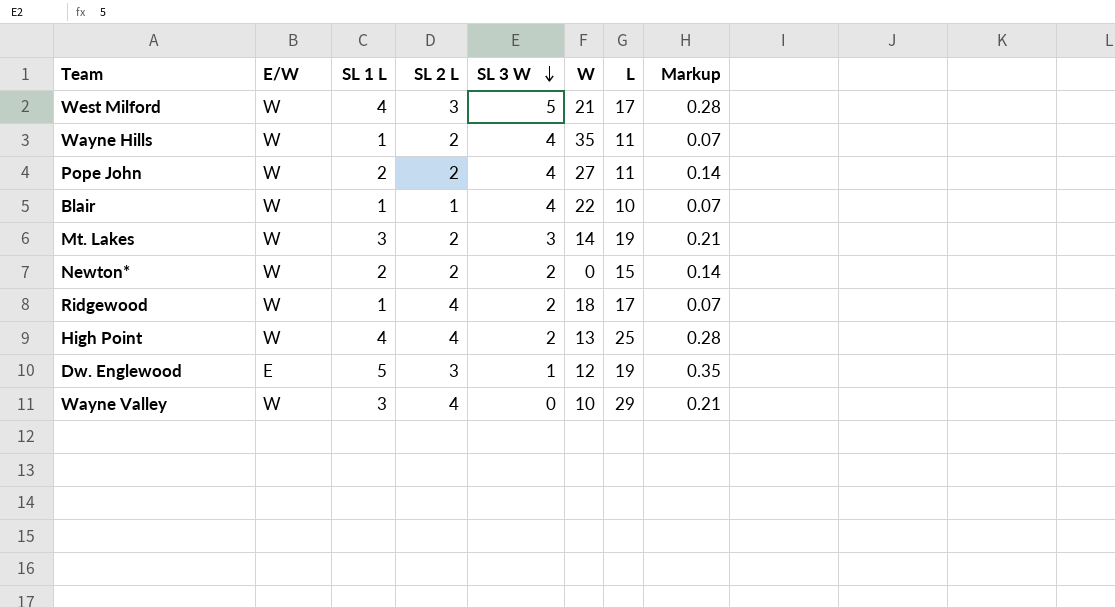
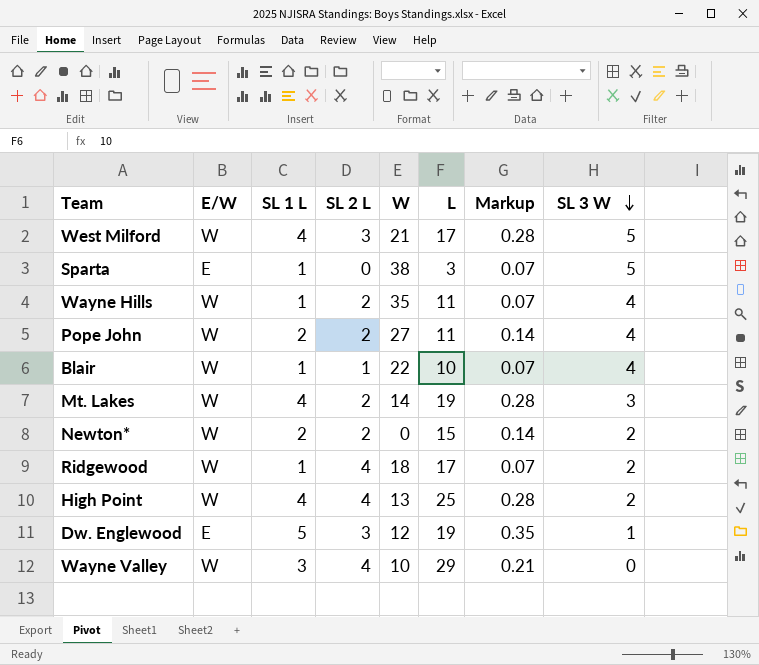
column SL 3 W | position: 5 -> 8
row Sparta: none -> E | 1 | 0 | 38 | 3 | 0.07 | 5
Mt. Lakes | SL 1 L: 3 -> 4
Mt. Lakes | Markup: 0.21 -> 0.28

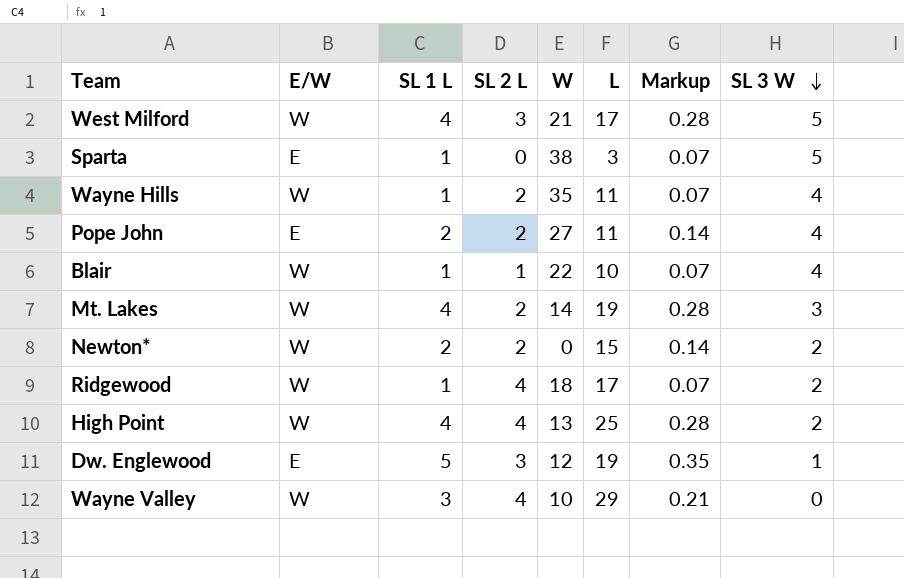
Pope John | E/W: W -> E

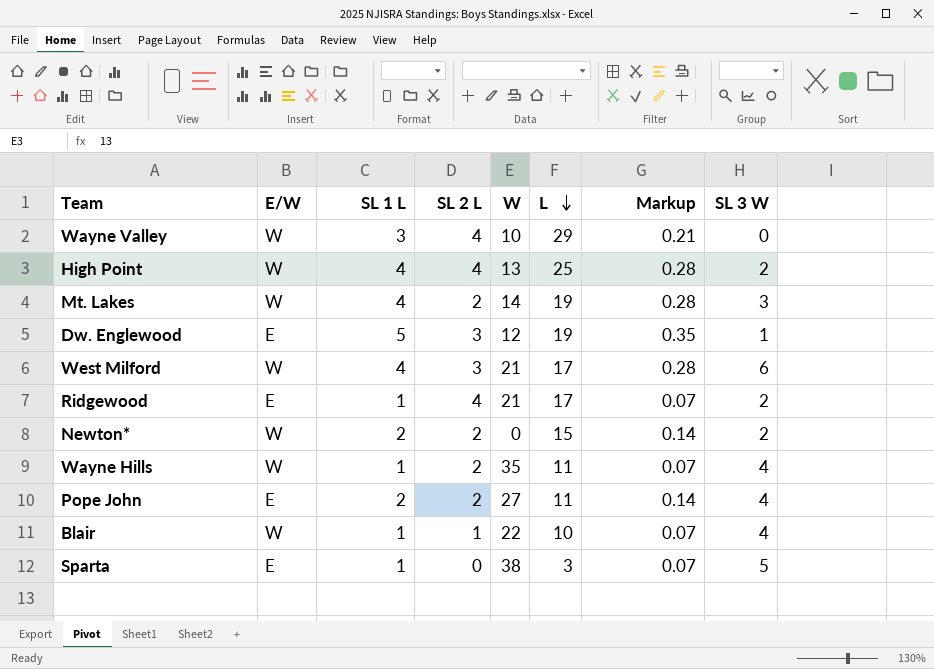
row order: SL 3 W descending -> L descending
West Milford | SL 3 W: 5 -> 6
Ridgewood | E/W: W -> E
Ridgewood | W: 18 -> 21

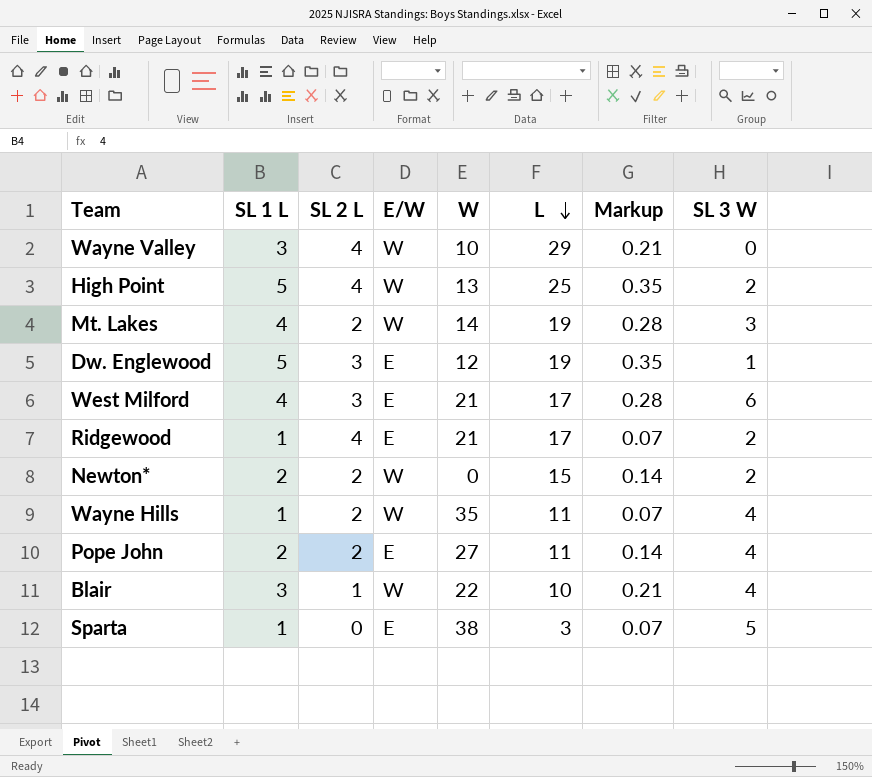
column E/W | position: 2 -> 4
High Point | SL 1 L: 4 -> 5
High Point | Markup: 0.28 -> 0.35
West Milford | E/W: W -> E
Blair | SL 1 L: 1 -> 3
Blair | Markup: 0.07 -> 0.21

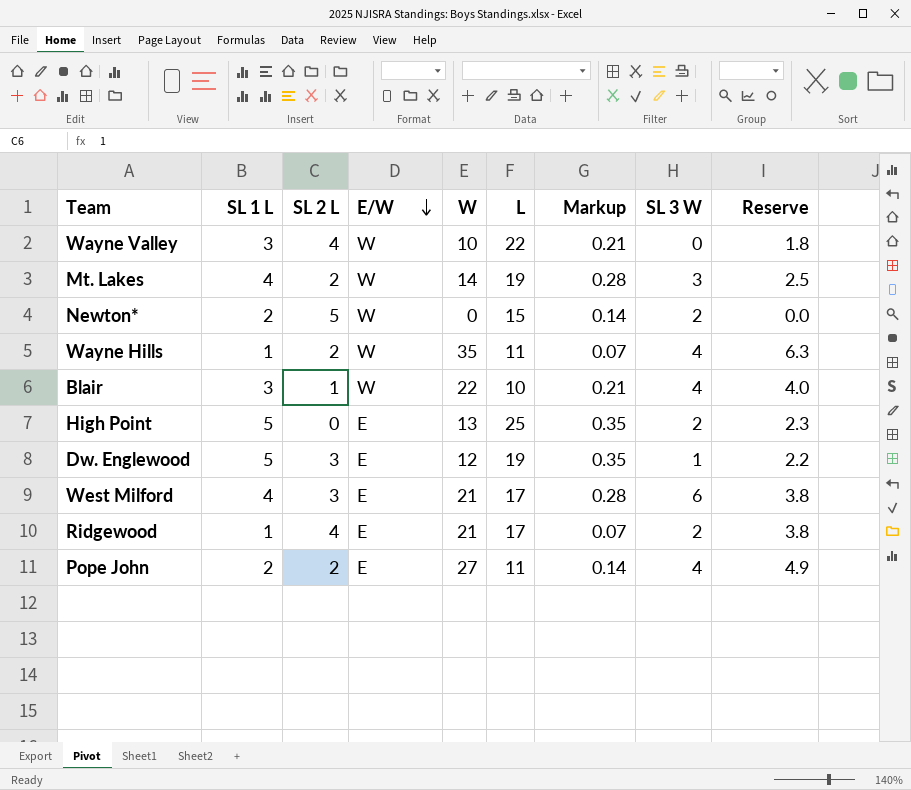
row order: L descending -> E/W descending
column Reserve | formula: none -> [W] * 0.18
row Sparta: 1 | 0 | E | 38 | 3 | 0.07 | 5 -> none
Wayne Valley | L: 29 -> 22
Newton* | SL 2 L: 2 -> 5
High Point | SL 2 L: 4 -> 0
High Point | E/W: W -> E

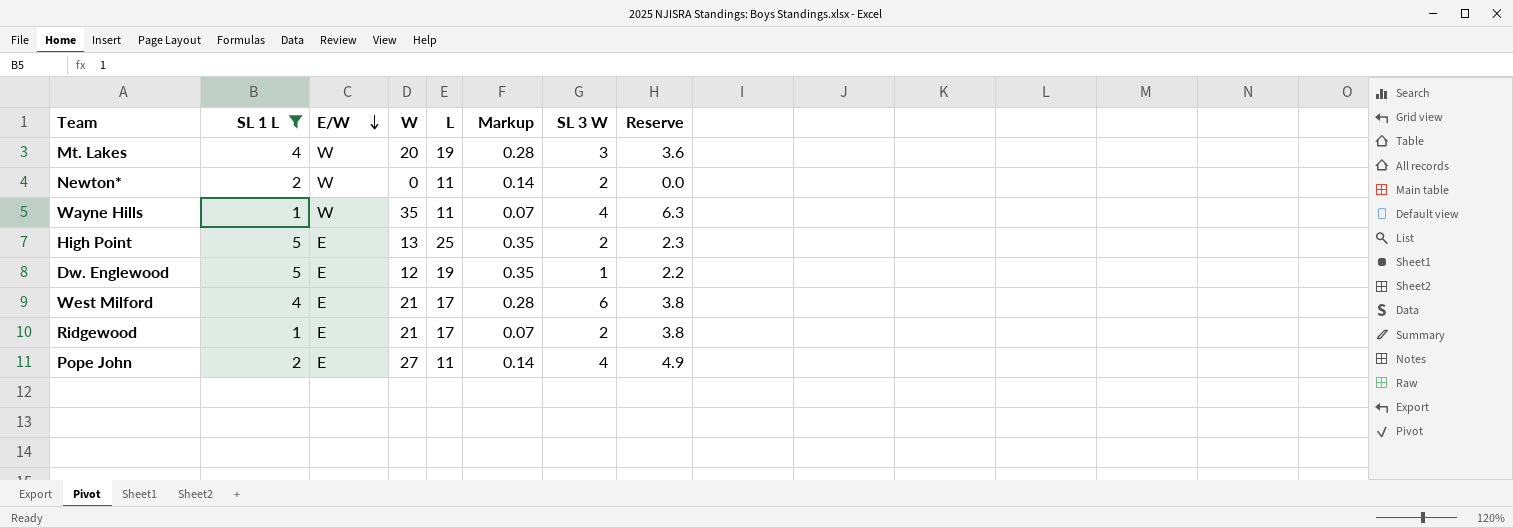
filter: none -> SL 1 L != 3
column SL 2 L | position: 3 -> none
Mt. Lakes | W: 14 -> 20
Mt. Lakes | Reserve: 2.5 -> 3.6
Newton* | L: 15 -> 11

